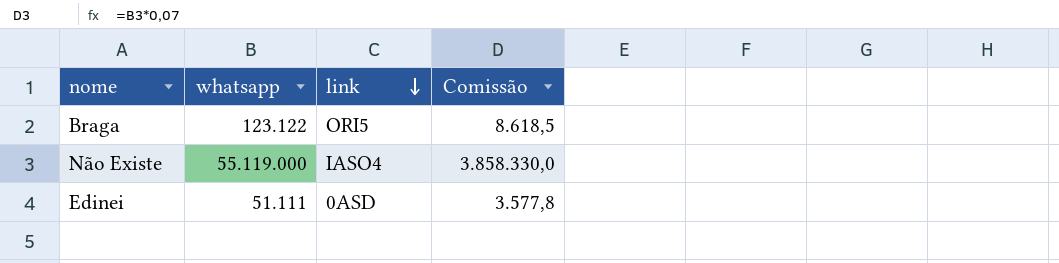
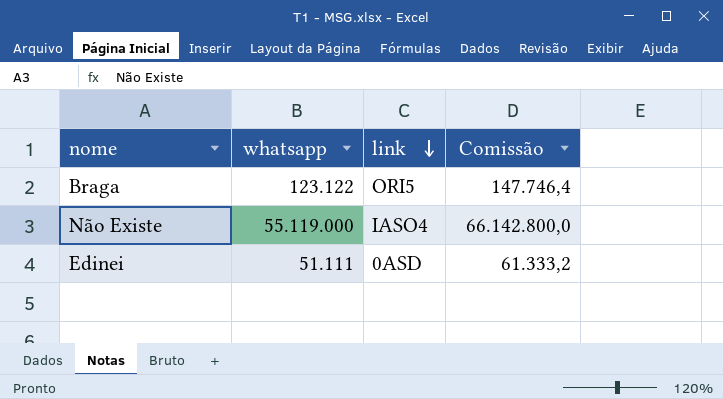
column Comissão | formula: [whatsapp] * 0,07 -> [whatsapp] * 1,2

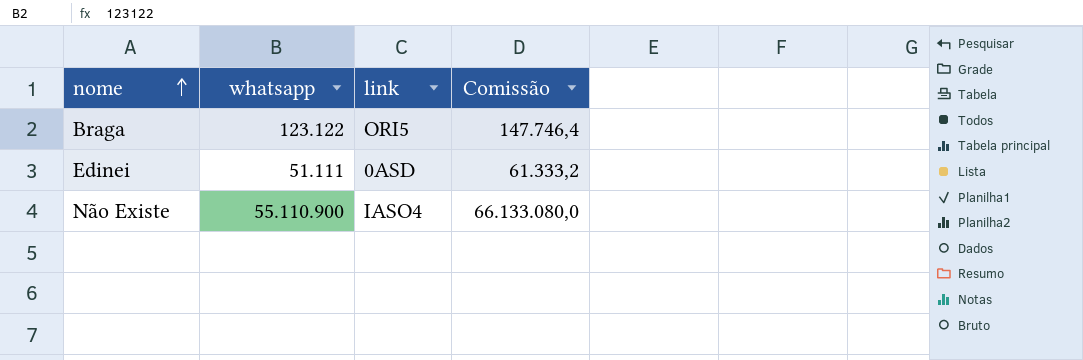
row order: link descending -> nome ascending
Não Existe | whatsapp: 55.119.000 -> 55.110.900
Não Existe | Comissão: 66.142.800,0 -> 66.133.080,0

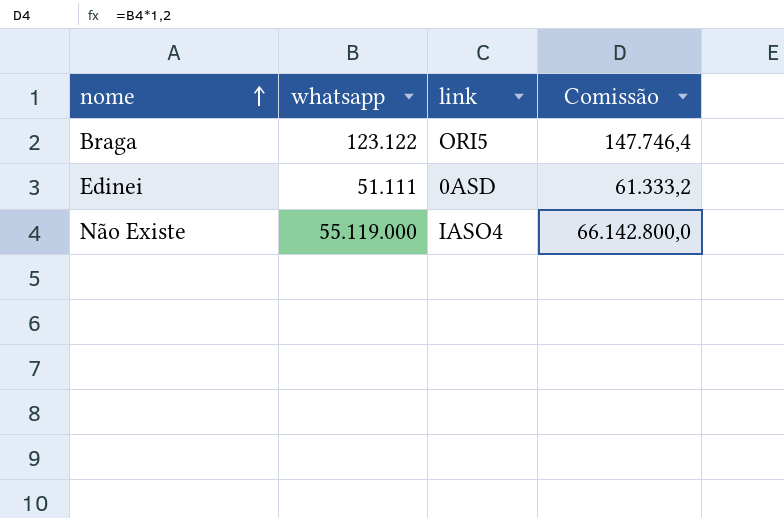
Não Existe | whatsapp: 55.110.900 -> 55.119.000
Não Existe | Comissão: 66.133.080,0 -> 66.142.800,0

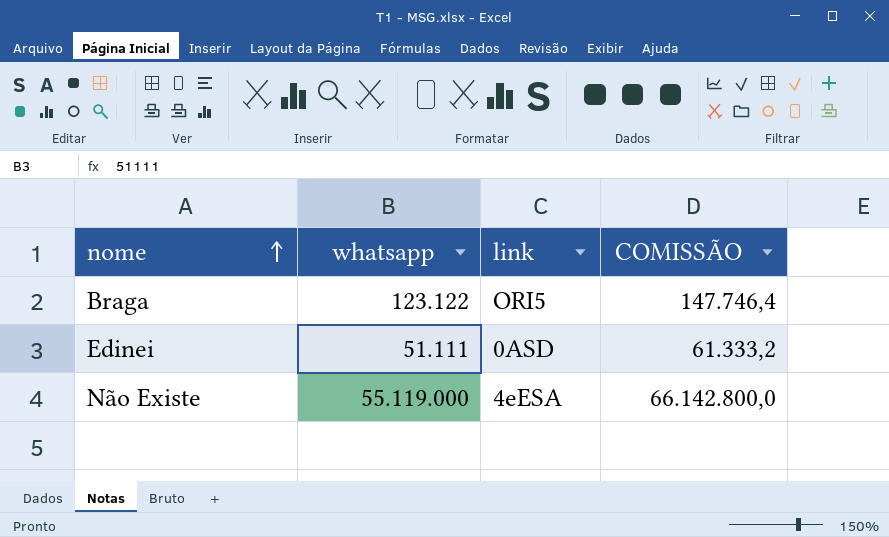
column name: Comissão -> COMISSÃO
Não Existe | link: IASO4 -> 4eESA

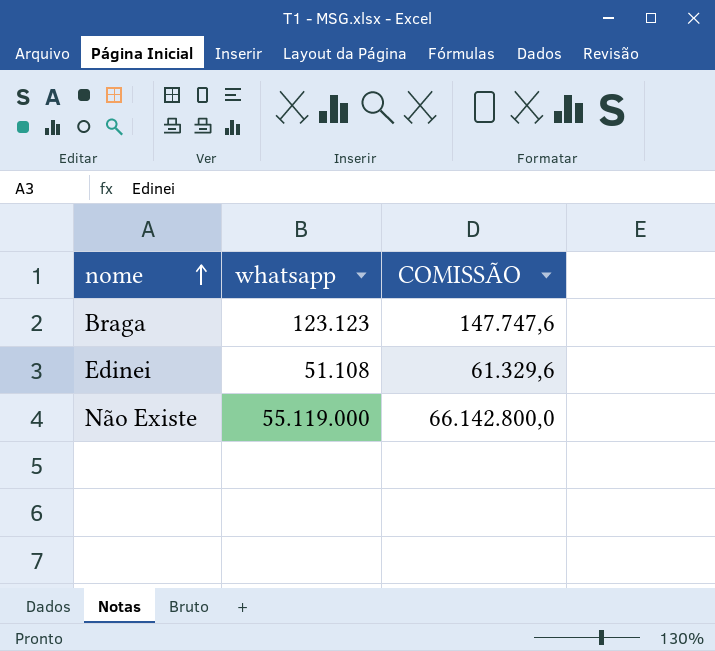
column link | position: 3 -> none
Braga | whatsapp: 123.122 -> 123.123
Braga | COMISSÃO: 147.746,4 -> 147.747,6
Edinei | whatsapp: 51.111 -> 51.108
Edinei | COMISSÃO: 61.333,2 -> 61.329,6

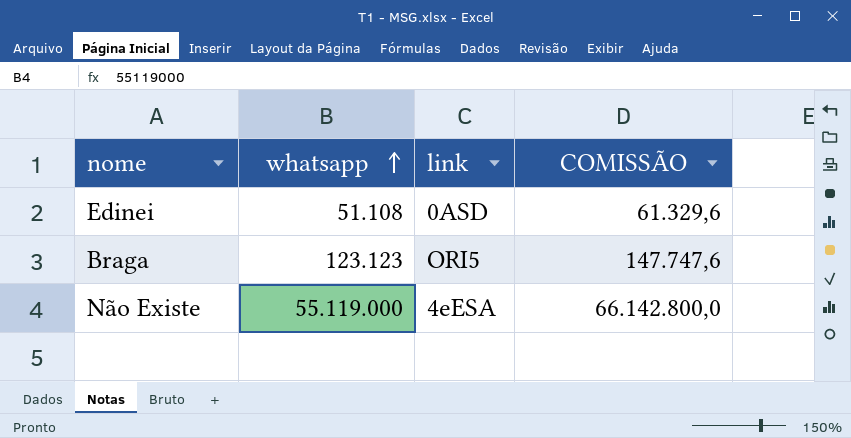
row order: nome ascending -> whatsapp ascending
column link | position: none -> 3

